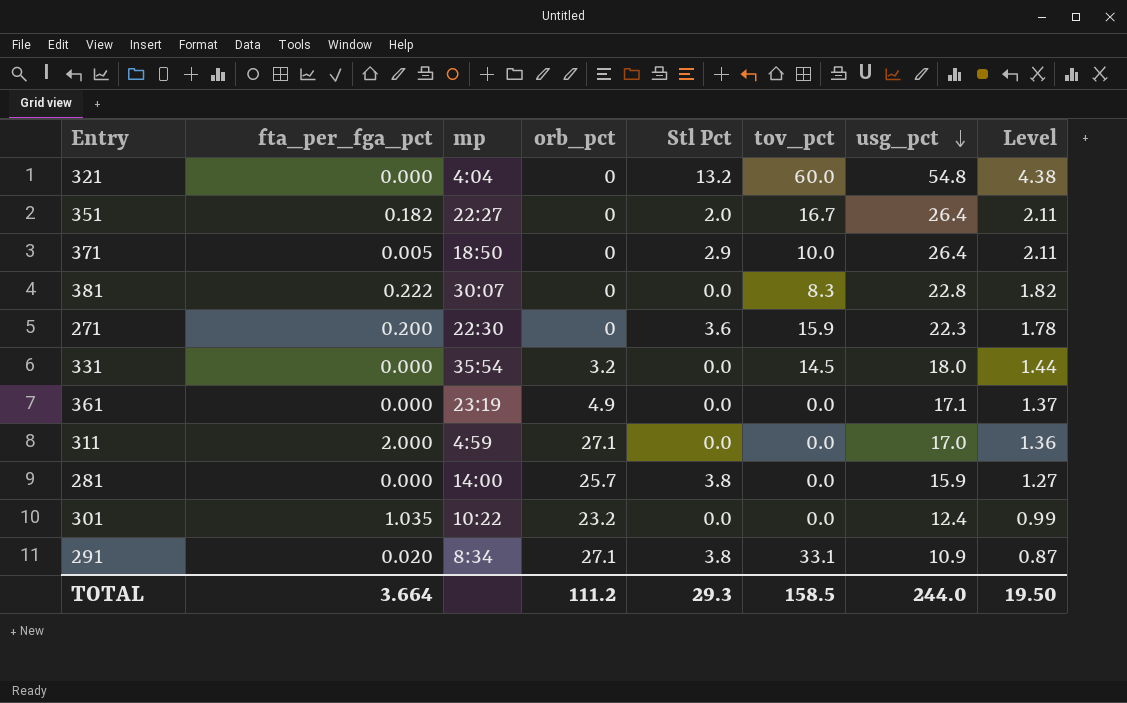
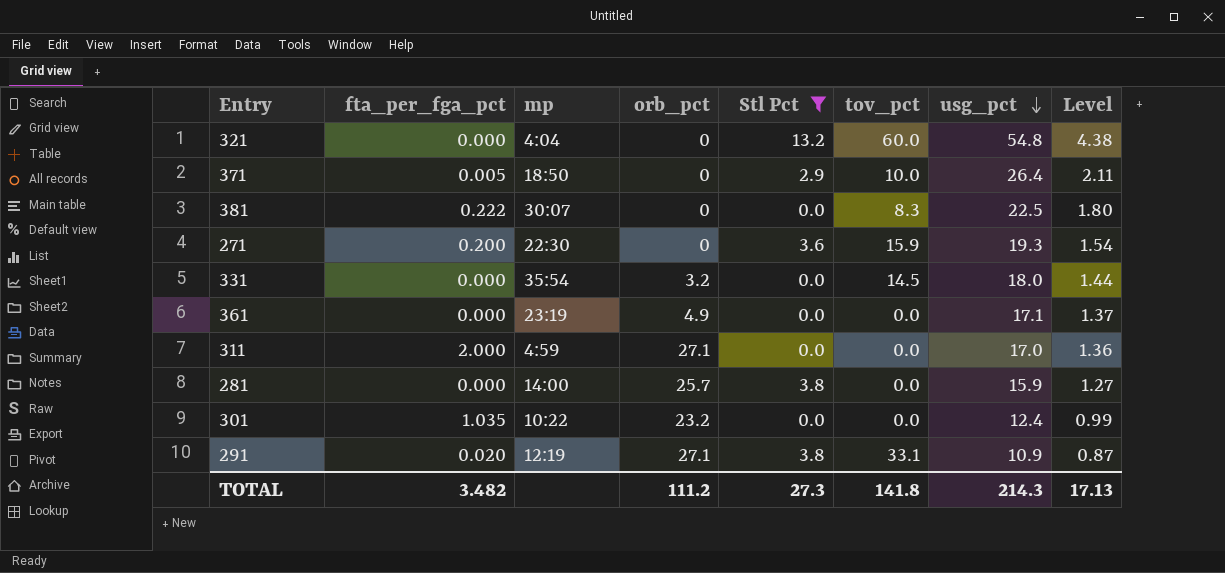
filter: none -> Stl Pct != 2.0
381 | usg_pct: 22.8 -> 22.5
381 | Level: 1.82 -> 1.80
271 | usg_pct: 22.3 -> 19.3
271 | Level: 1.78 -> 1.54
291 | mp: 8:34 -> 12:19
TOTAL | fta_per_fga_pct: 3.664 -> 3.482
TOTAL | Stl Pct: 29.3 -> 27.3
TOTAL | tov_pct: 158.5 -> 141.8
TOTAL | usg_pct: 244.0 -> 214.3
TOTAL | Level: 19.50 -> 17.13

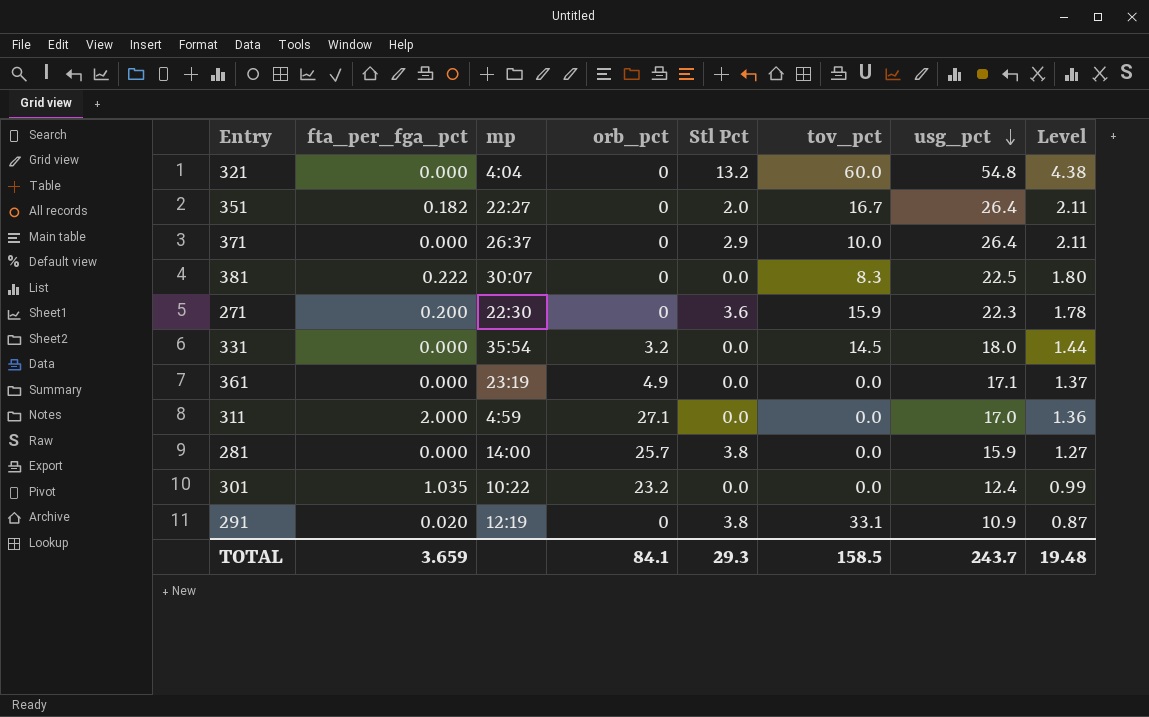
filter: Stl Pct != 2.0 -> none
371 | fta_per_fga_pct: 0.005 -> 0.000
371 | mp: 18:50 -> 26:37
271 | usg_pct: 19.3 -> 22.3
271 | Level: 1.54 -> 1.78
291 | orb_pct: 27.1 -> 0
TOTAL | fta_per_fga_pct: 3.482 -> 3.659
TOTAL | orb_pct: 111.2 -> 84.1
TOTAL | Stl Pct: 27.3 -> 29.3
TOTAL | tov_pct: 141.8 -> 158.5
TOTAL | usg_pct: 214.3 -> 243.7
TOTAL | Level: 17.13 -> 19.48

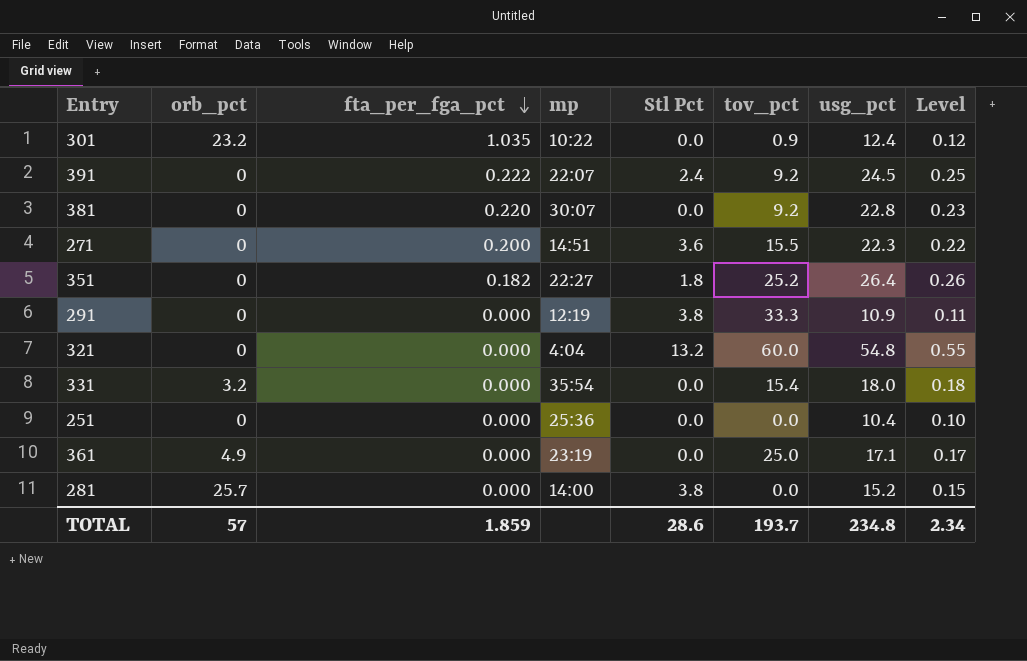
row order: usg_pct descending -> fta_per_fga_pct descending
column orb_pct | position: 4 -> 2
column Level | formula: [usg_pct] * 0.08 -> [usg_pct] * 0.01
row 371: 0.000 | 26:37 | 0 | 2.9 | 10.0 | 26.4 | 2.11 -> none
row 311: 2.000 | 4:59 | 27.1 | 0.0 | 0.0 | 17.0 | 1.36 -> none
301 | tov_pct: 0.0 -> 0.9
row 391: none -> 0 | 0.222 | 22:07 | 2.4 | 9.2 | 24.5 | 0.25
381 | fta_per_fga_pct: 0.222 -> 0.220
381 | tov_pct: 8.3 -> 9.2
381 | usg_pct: 22.5 -> 22.8
271 | mp: 22:30 -> 14:51
271 | tov_pct: 15.9 -> 15.5
351 | Stl Pct: 2.0 -> 1.8
351 | tov_pct: 16.7 -> 25.2
291 | fta_per_fga_pct: 0.020 -> 0.000
291 | tov_pct: 33.1 -> 33.3
331 | tov_pct: 14.5 -> 15.4
row 251: none -> 0 | 0.000 | 25:36 | 0.0 | 0.0 | 10.4 | 0.10
361 | tov_pct: 0.0 -> 25.0
281 | usg_pct: 15.9 -> 15.2
TOTAL | orb_pct: 84.1 -> 57
TOTAL | fta_per_fga_pct: 3.659 -> 1.859
TOTAL | Stl Pct: 29.3 -> 28.6
TOTAL | tov_pct: 158.5 -> 193.7
TOTAL | usg_pct: 243.7 -> 234.8
TOTAL | Level: 19.48 -> 2.34

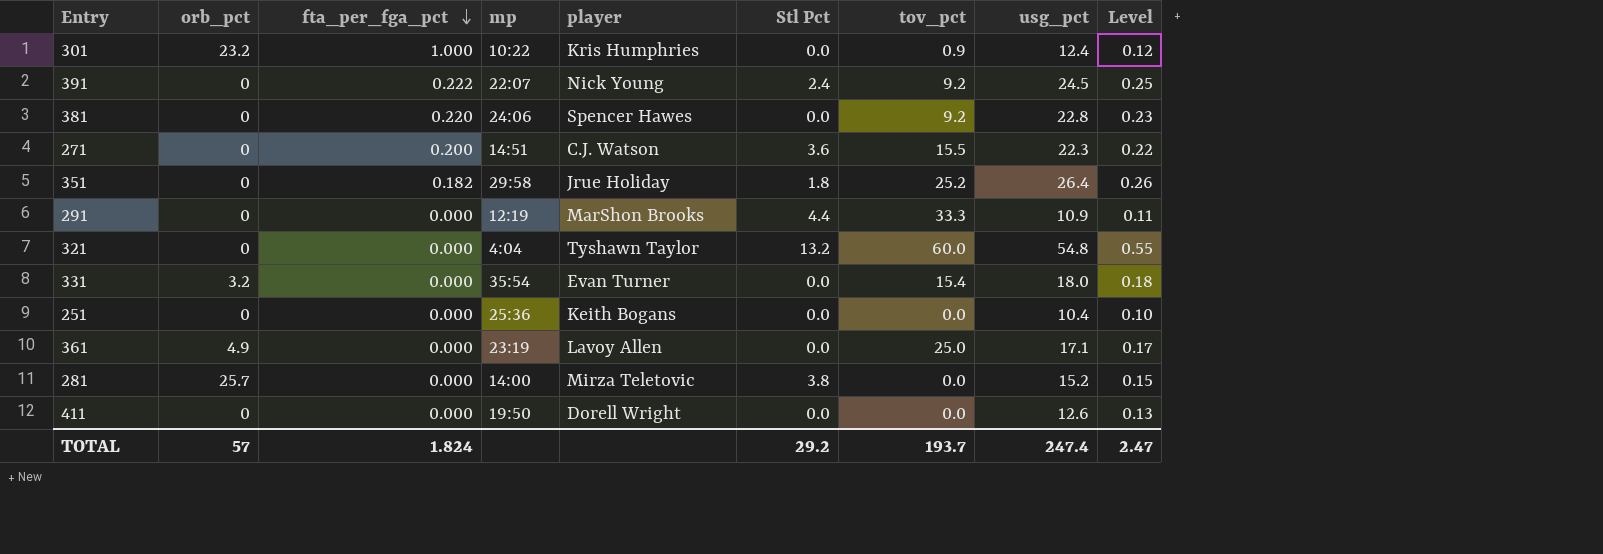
column player | position: none -> 5
301 | fta_per_fga_pct: 1.035 -> 1.000
381 | mp: 30:07 -> 24:06
351 | mp: 22:27 -> 29:58
291 | Stl Pct: 3.8 -> 4.4
row 411: none -> 0 | 0.000 | 19:50 | Dorell Wright | 0.0 | 0.0 | 12.6 | 0.13
TOTAL | fta_per_fga_pct: 1.859 -> 1.824
TOTAL | Stl Pct: 28.6 -> 29.2
TOTAL | usg_pct: 234.8 -> 247.4
TOTAL | Level: 2.34 -> 2.47

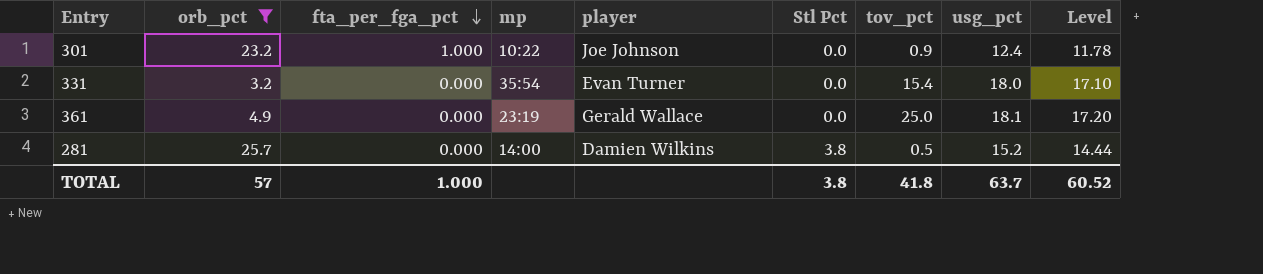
filter: none -> orb_pct != 0
column Level | formula: [usg_pct] * 0.01 -> [usg_pct] * 0.95
301 | player: Kris Humphries -> Joe Johnson
361 | player: Lavoy Allen -> Gerald Wallace
361 | usg_pct: 17.1 -> 18.1
281 | player: Mirza Teletovic -> Damien Wilkins
281 | tov_pct: 0.0 -> 0.5
TOTAL | fta_per_fga_pct: 1.824 -> 1.000
TOTAL | Stl Pct: 29.2 -> 3.8
TOTAL | tov_pct: 193.7 -> 41.8
TOTAL | usg_pct: 247.4 -> 63.7
TOTAL | Level: 2.47 -> 60.52

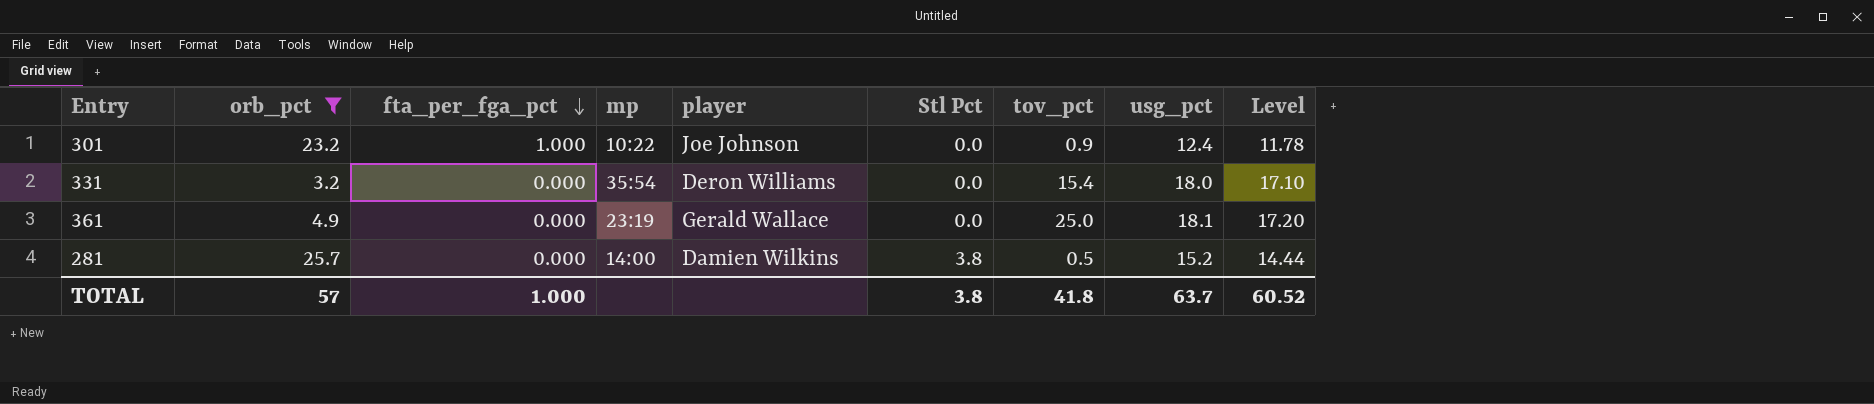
331 | player: Evan Turner -> Deron Williams

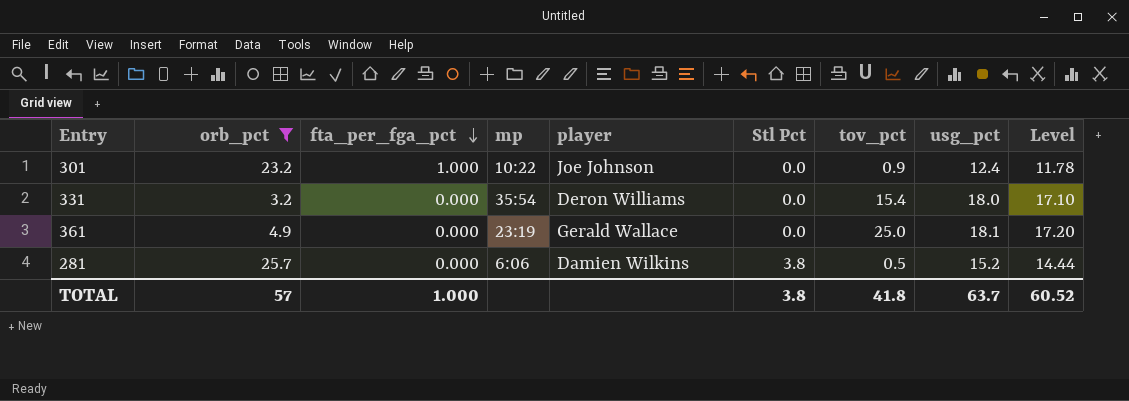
281 | mp: 14:00 -> 6:06

